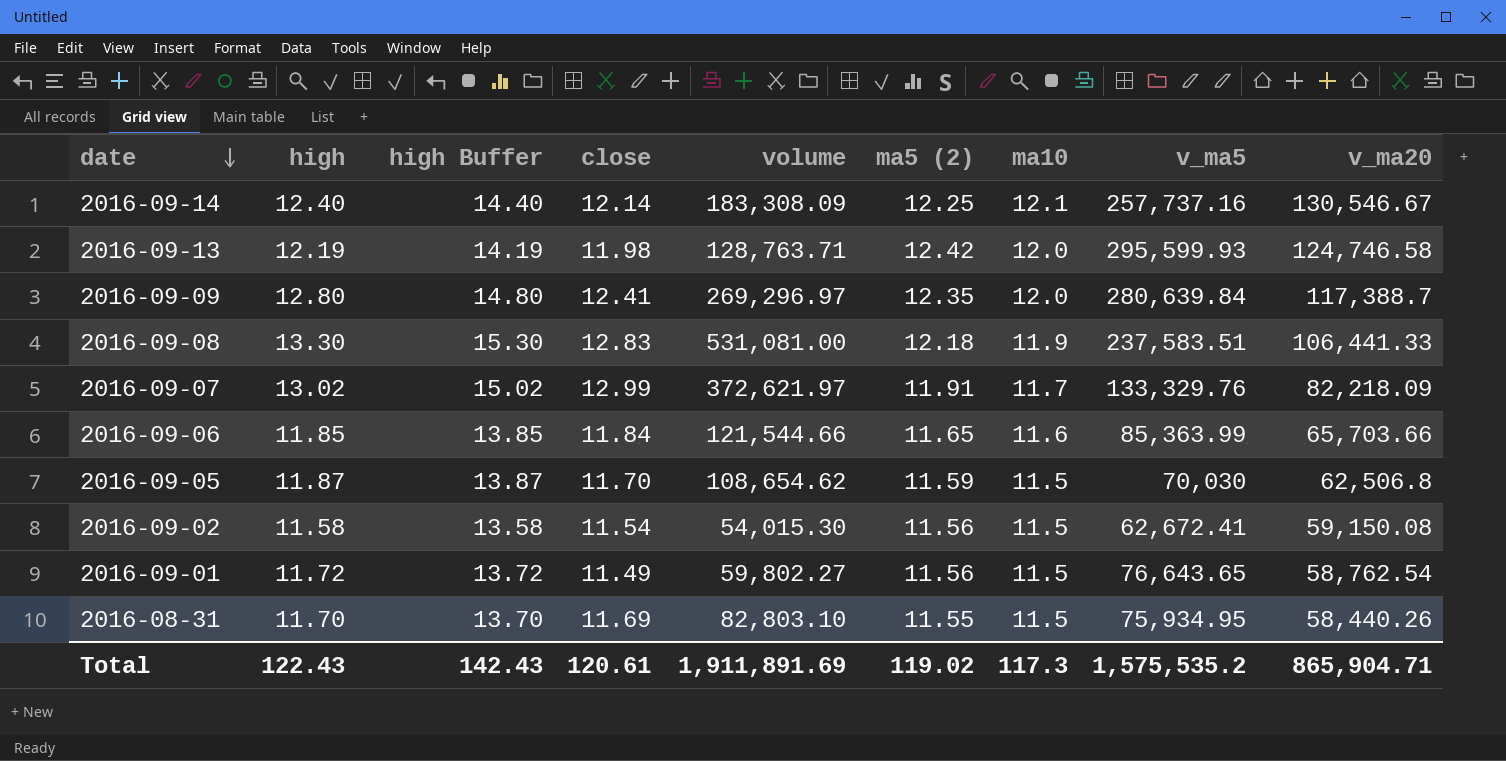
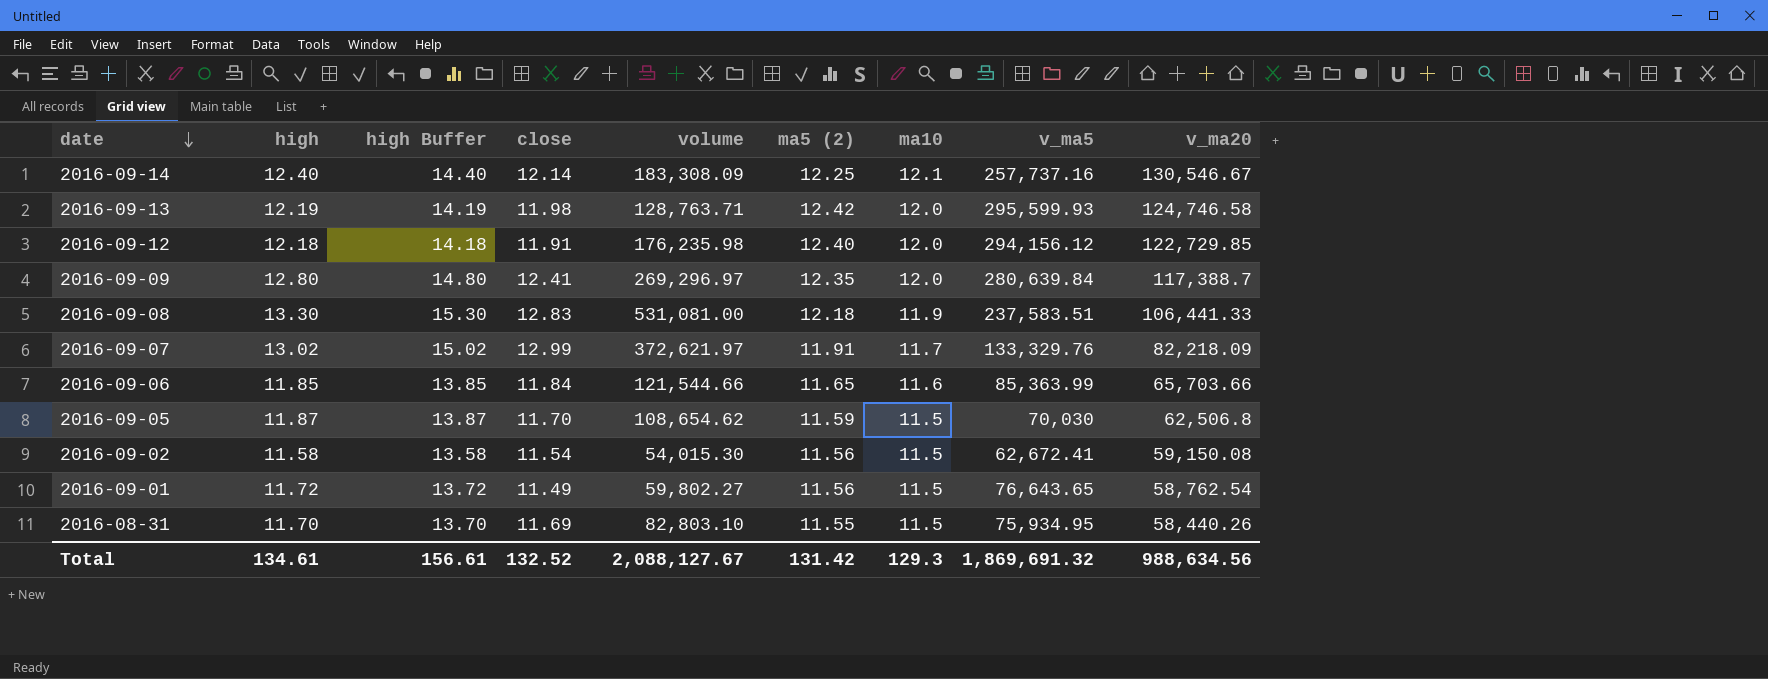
row 2016-09-12: none -> 12.18 | 14.18 | 11.91 | 176,235.98 | 12.40 | 12.0 | 294,156.12 | 122,729.85
Total | high: 122.43 -> 134.61
Total | high Buffer: 142.43 -> 156.61
Total | close: 120.61 -> 132.52
Total | volume: 1,911,891.69 -> 2,088,127.67
Total | ma5 (2): 119.02 -> 131.42
Total | ma10: 117.3 -> 129.3
Total | v_ma5: 1,575,535.2 -> 1,869,691.32
Total | v_ma20: 865,904.71 -> 988,634.56

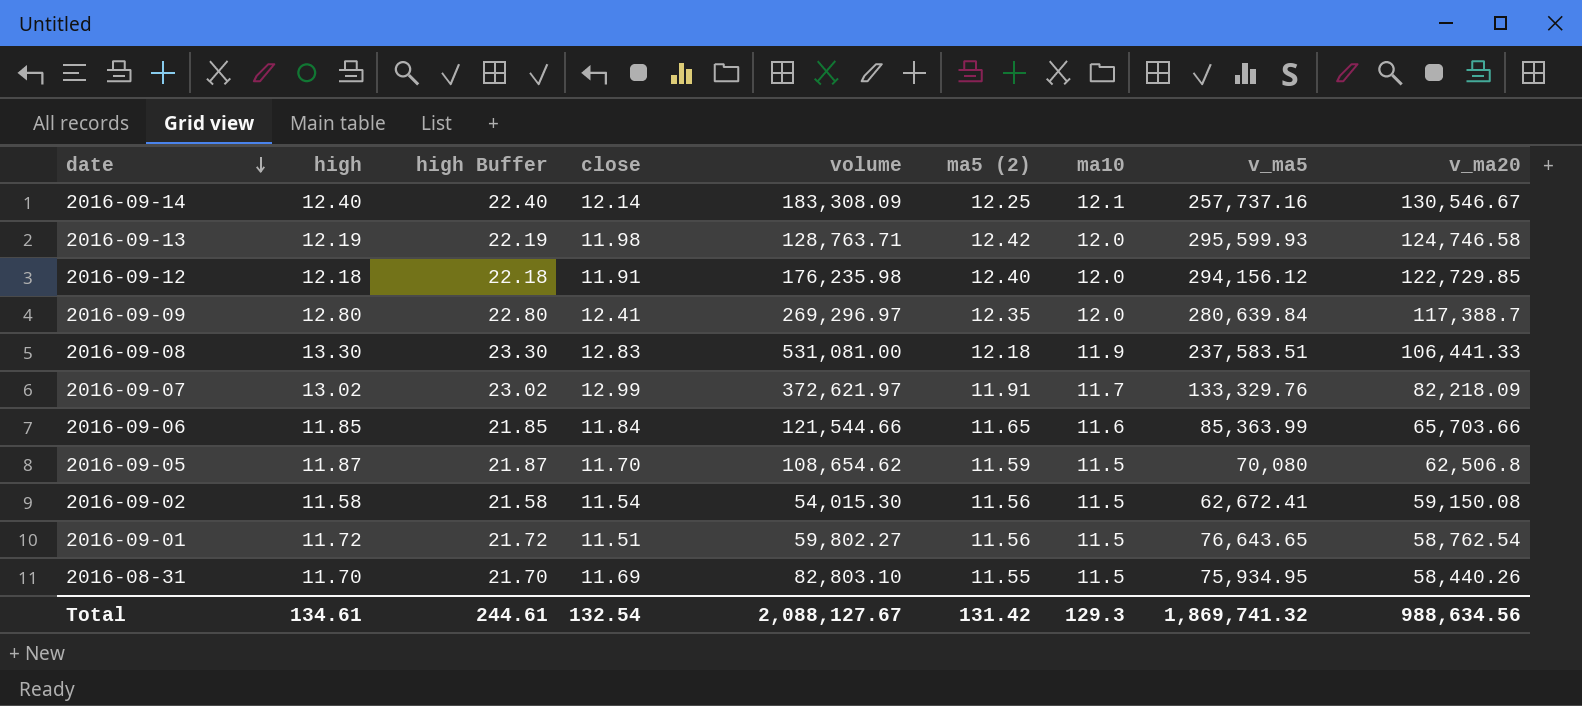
column high Buffer | formula: [high] + 2 -> [high] + 10
2016-09-05 | v_ma5: 70,030 -> 70,080
2016-09-01 | close: 11.49 -> 11.51
Total | high Buffer: 156.61 -> 244.61
Total | close: 132.52 -> 132.54
Total | v_ma5: 1,869,691.32 -> 1,869,741.32

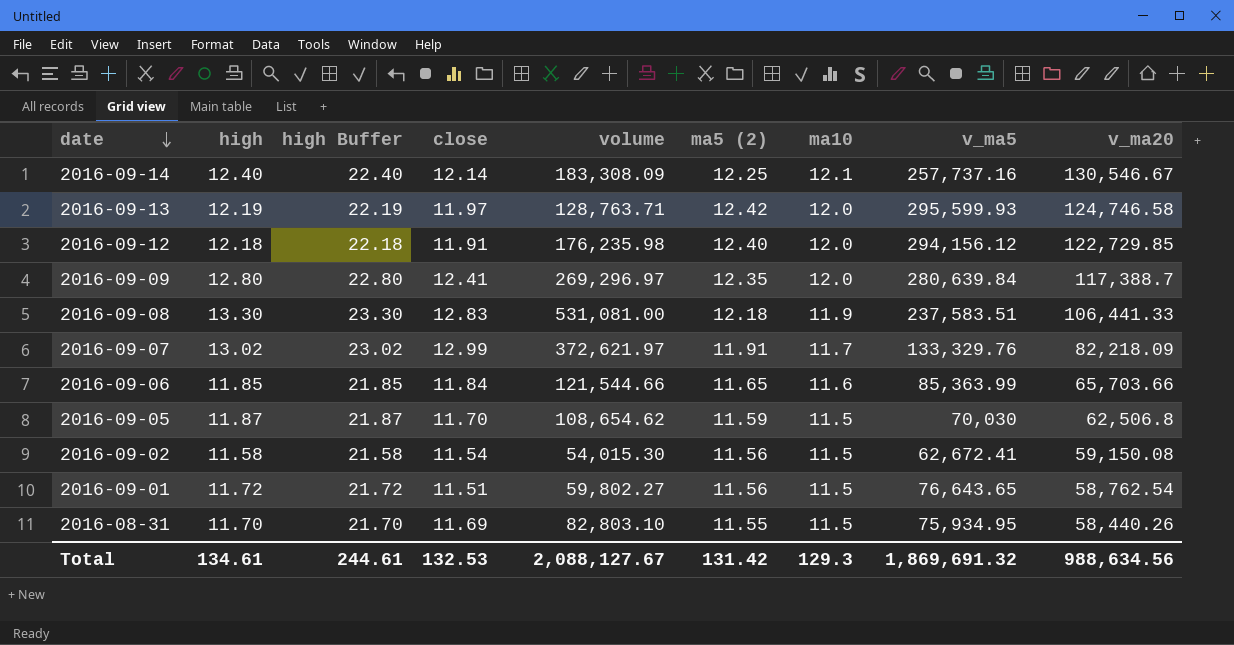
2016-09-13 | close: 11.98 -> 11.97
2016-09-05 | v_ma5: 70,080 -> 70,030
Total | close: 132.54 -> 132.53
Total | v_ma5: 1,869,741.32 -> 1,869,691.32

